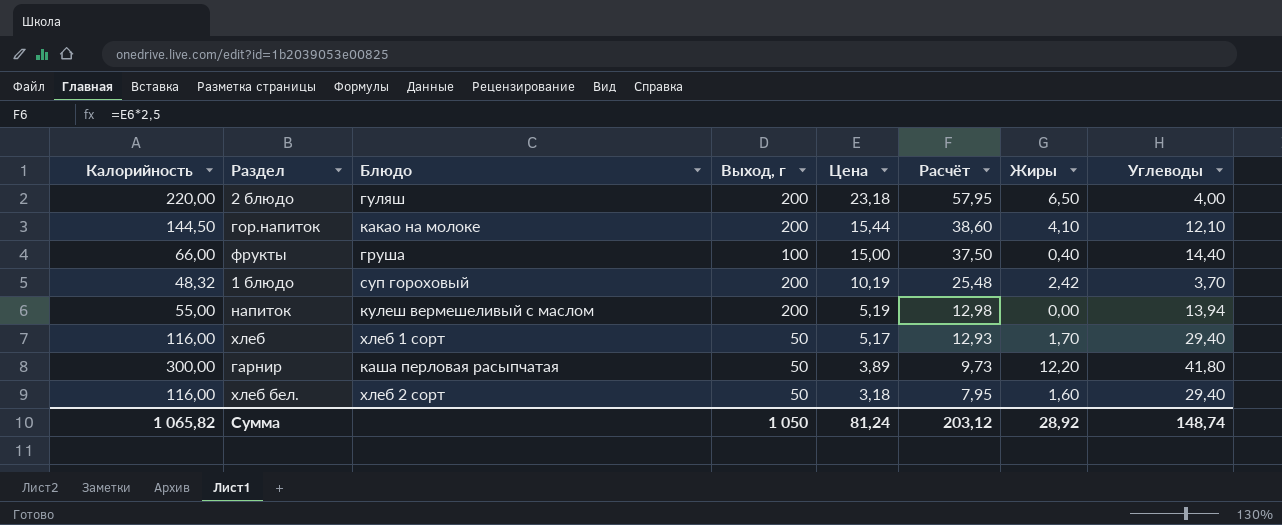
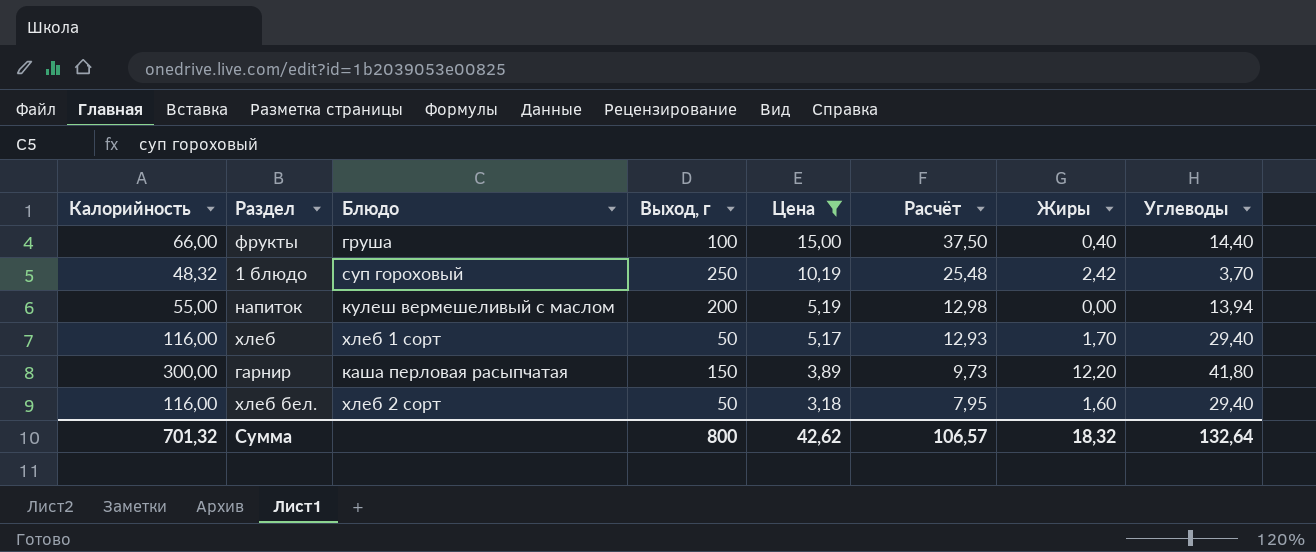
filter: none -> Цена <= 15,00
1 блюдо | Выход, г: 200 -> 250
гарнир | Выход, г: 50 -> 150
Сумма | Калорийность: 1 065,82 -> 701,32
Сумма | Выход, г: 1 050 -> 800
Сумма | Цена: 81,24 -> 42,62
Сумма | Расчёт: 203,12 -> 106,57
Сумма | Жиры: 28,92 -> 18,32
Сумма | Углеводы: 148,74 -> 132,64

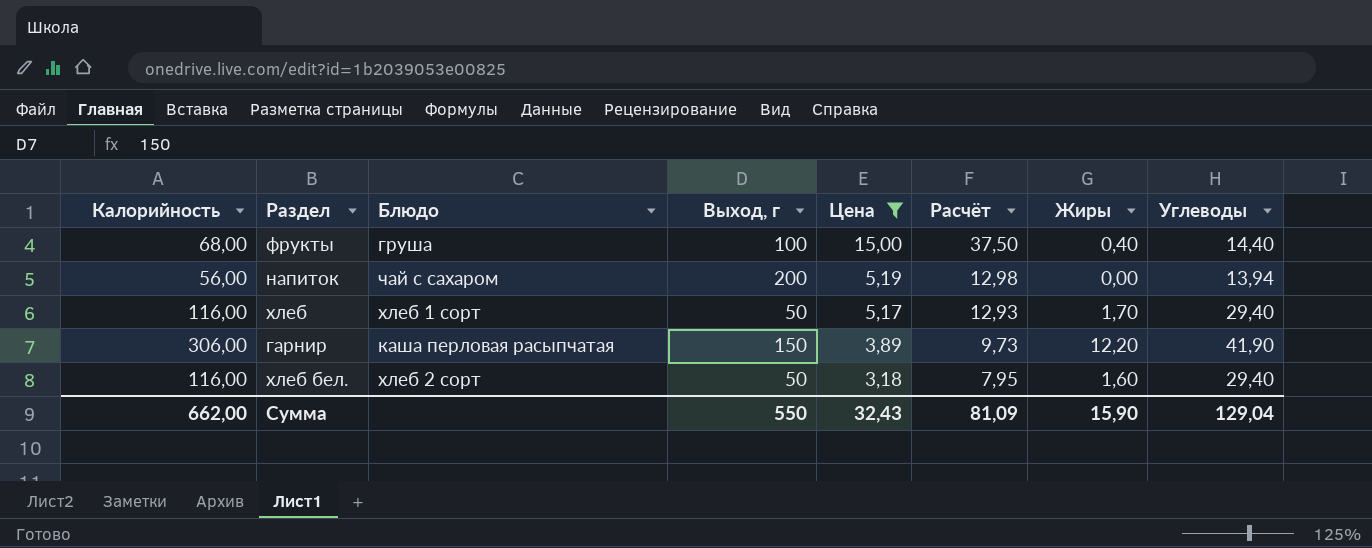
row 1 блюдо: 48,32 | суп гороховый | 250 | 10,19 | 25,48 | 2,42 | 3,70 -> none
фрукты | Калорийность: 66,00 -> 68,00
напиток | Калорийность: 55,00 -> 56,00
напиток | Блюдо: кулеш вермешеливый с маслом -> чай с сахаром
гарнир | Калорийность: 300,00 -> 306,00
гарнир | Углеводы: 41,80 -> 41,90
Сумма | Калорийность: 701,32 -> 662,00
Сумма | Выход, г: 800 -> 550
Сумма | Цена: 42,62 -> 32,43
Сумма | Расчёт: 106,57 -> 81,09
Сумма | Жиры: 18,32 -> 15,90
Сумма | Углеводы: 132,64 -> 129,04

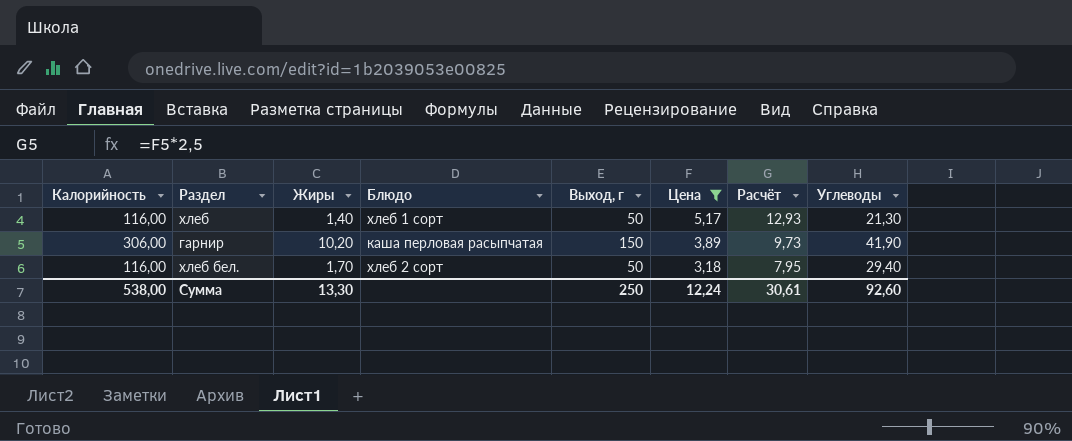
column Жиры | position: 7 -> 3
row фрукты: 68,00 | груша | 100 | 15,00 | 37,50 | 0,40 | 14,40 -> none
row напиток: 56,00 | чай с сахаром | 200 | 5,19 | 12,98 | 0,00 | 13,94 -> none
хлеб | Жиры: 1,70 -> 1,40
хлеб | Углеводы: 29,40 -> 21,30
гарнир | Жиры: 12,20 -> 10,20
хлеб бел. | Жиры: 1,60 -> 1,70
Сумма | Калорийность: 662,00 -> 538,00
Сумма | Жиры: 15,90 -> 13,30
Сумма | Выход, г: 550 -> 250
Сумма | Цена: 32,43 -> 12,24
Сумма | Расчёт: 81,09 -> 30,61
Сумма | Углеводы: 129,04 -> 92,60

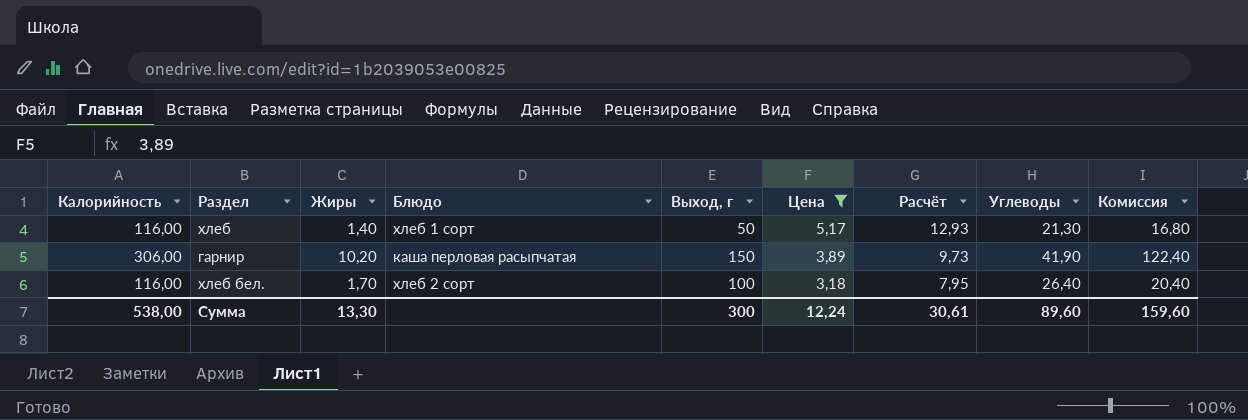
column Комиссия | formula: none -> [Жиры] * 12
хлеб бел. | Выход, г: 50 -> 100
хлеб бел. | Углеводы: 29,40 -> 26,40
Сумма | Выход, г: 250 -> 300
Сумма | Углеводы: 92,60 -> 89,60

